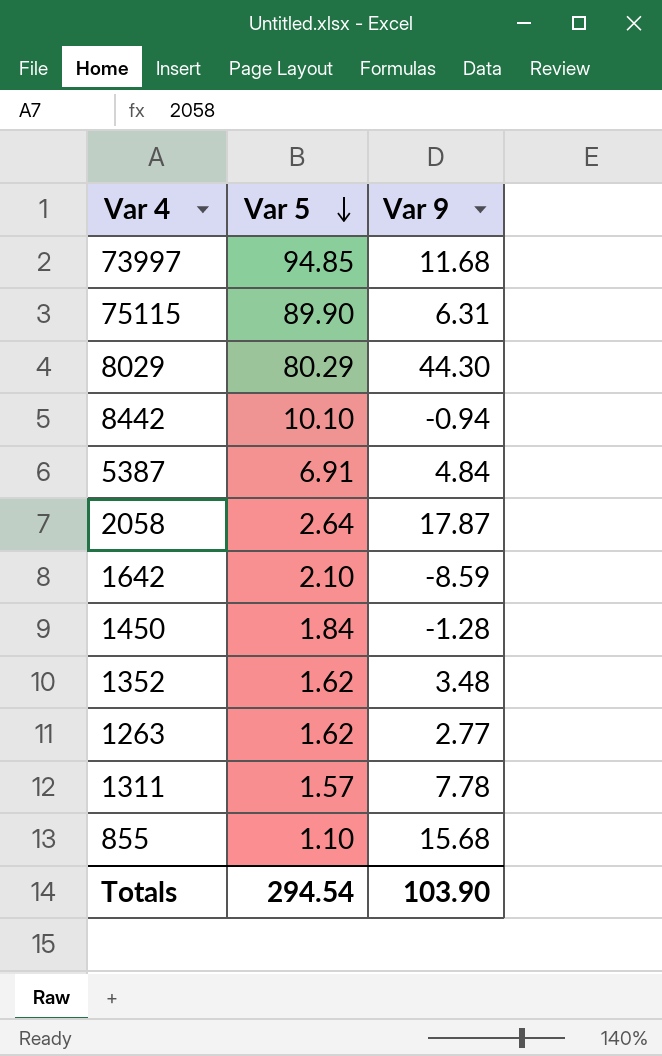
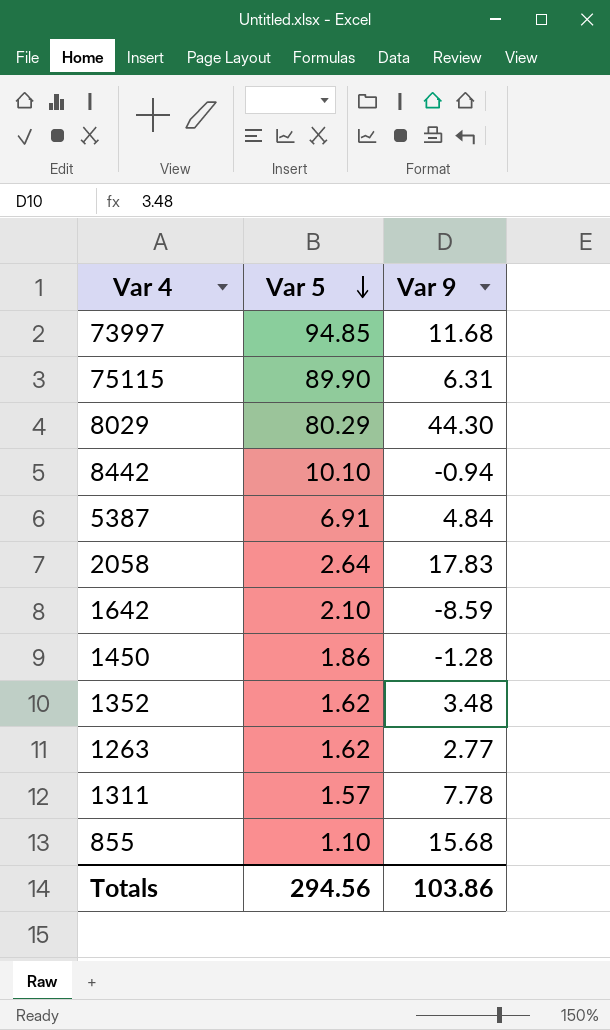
2058 | Var 9: 17.87 -> 17.83
1450 | Var 5: 1.84 -> 1.86
Totals | Var 5: 294.54 -> 294.56
Totals | Var 9: 103.90 -> 103.86

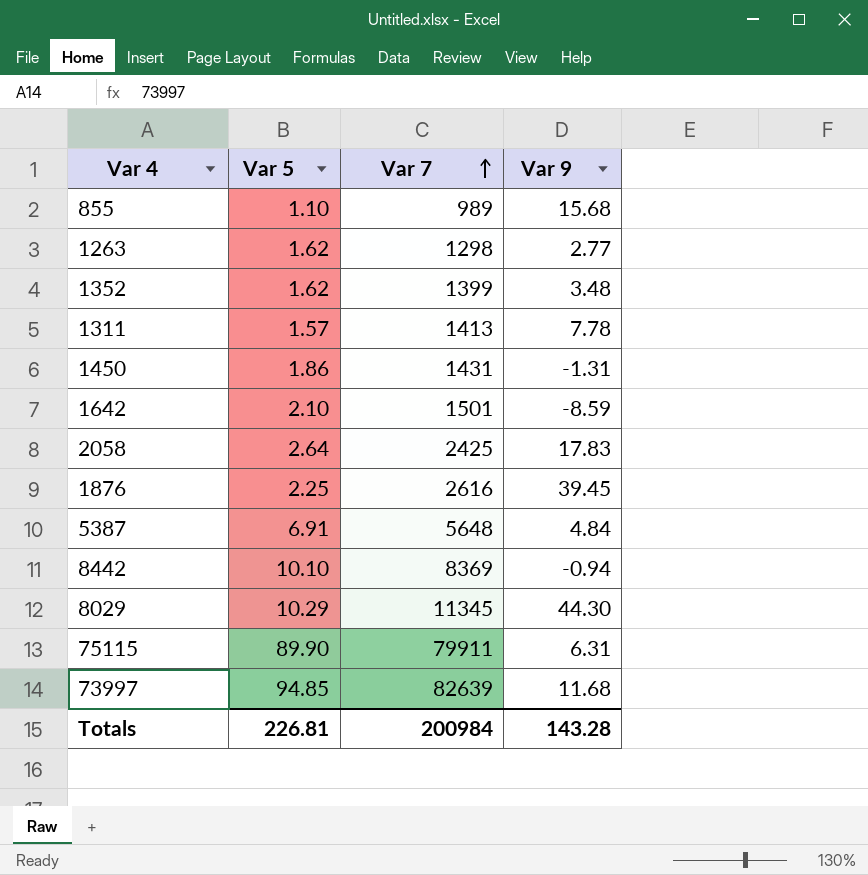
row order: Var 5 descending -> Var 7 ascending
column Var 7 | position: none -> 3
1450 | Var 9: -1.28 -> -1.31
row 1876: none -> 2.25 | 2616 | 39.45
8029 | Var 5: 80.29 -> 10.29
Totals | Var 5: 294.56 -> 226.81
Totals | Var 9: 103.86 -> 143.28

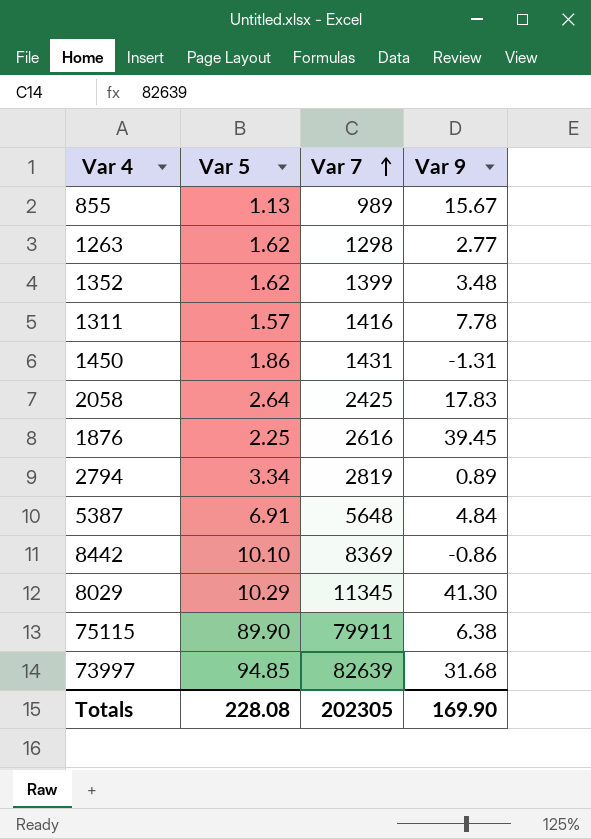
row 1642: 2.10 | 1501 | -8.59 -> none
855 | Var 5: 1.10 -> 1.13
855 | Var 9: 15.68 -> 15.67
1311 | Var 7: 1413 -> 1416
row 2794: none -> 3.34 | 2819 | 0.89
8442 | Var 9: -0.94 -> -0.86
8029 | Var 9: 44.30 -> 41.30
75115 | Var 9: 6.31 -> 6.38
73997 | Var 9: 11.68 -> 31.68
Totals | Var 5: 226.81 -> 228.08
Totals | Var 7: 200984 -> 202305
Totals | Var 9: 143.28 -> 169.90

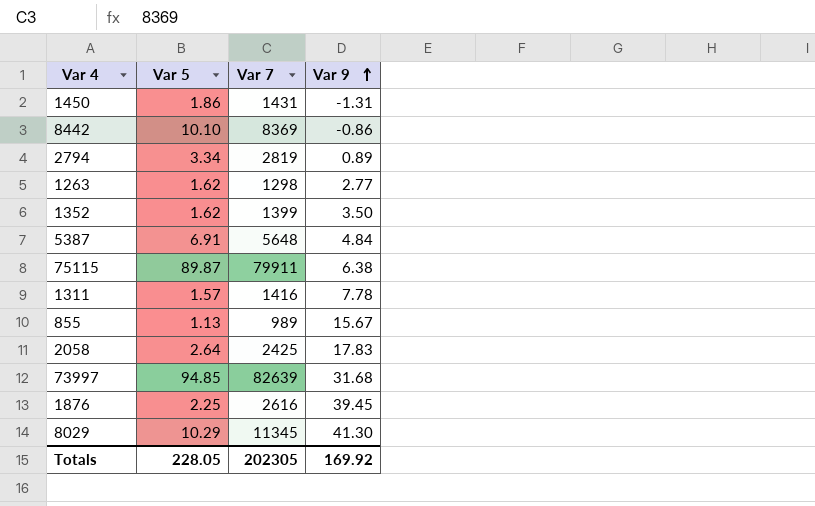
row order: Var 7 ascending -> Var 9 ascending
1352 | Var 9: 3.48 -> 3.50
75115 | Var 5: 89.90 -> 89.87
Totals | Var 5: 228.08 -> 228.05
Totals | Var 9: 169.90 -> 169.92

